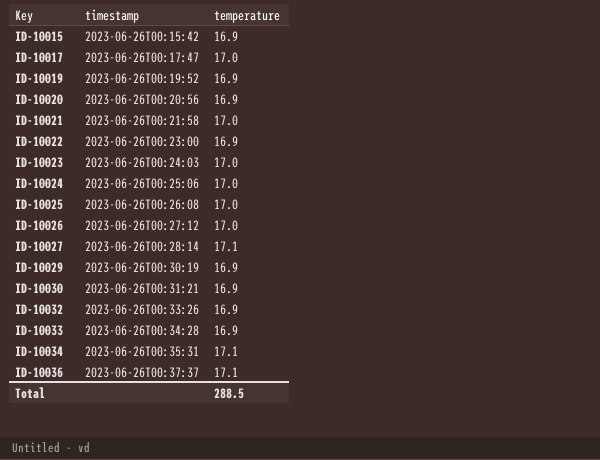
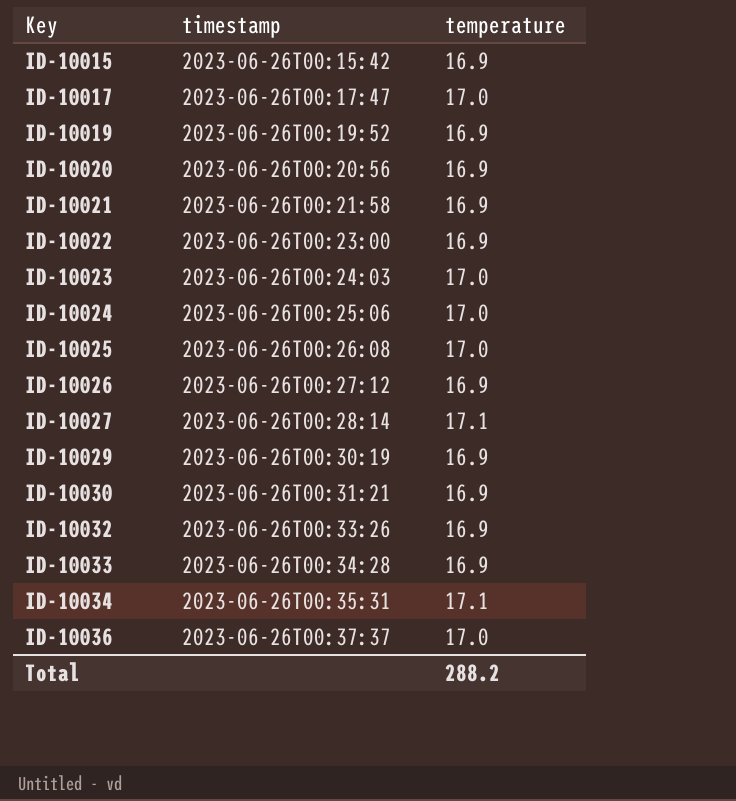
ID-10021 | temperature: 17.0 -> 16.9
ID-10026 | temperature: 17.0 -> 16.9
ID-10036 | temperature: 17.1 -> 17.0
Total | temperature: 288.5 -> 288.2

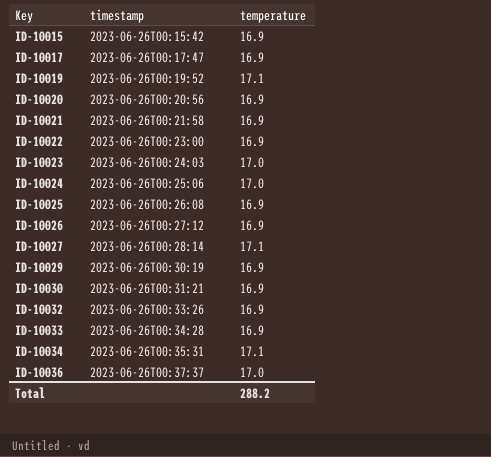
ID-10017 | temperature: 17.0 -> 16.9
ID-10019 | temperature: 16.9 -> 17.1
ID-10025 | temperature: 17.0 -> 16.9

